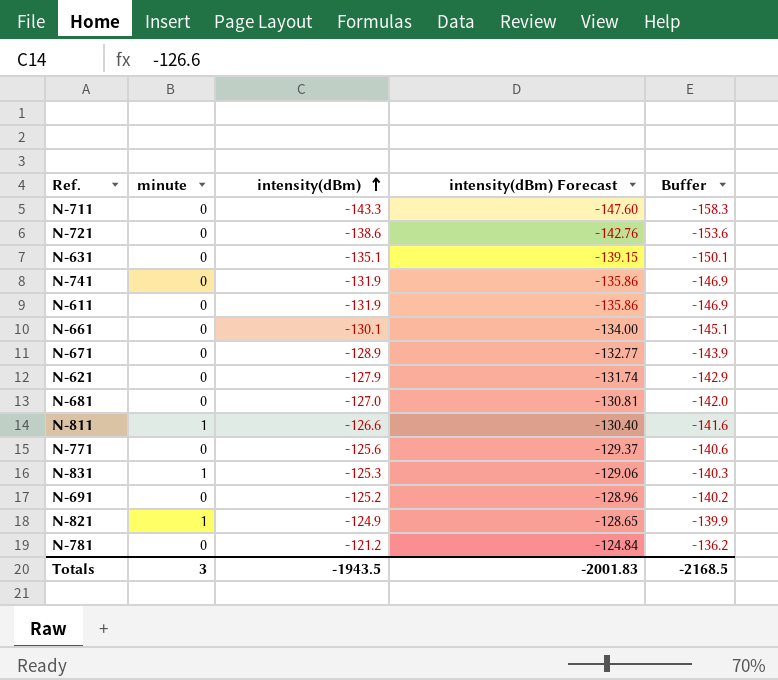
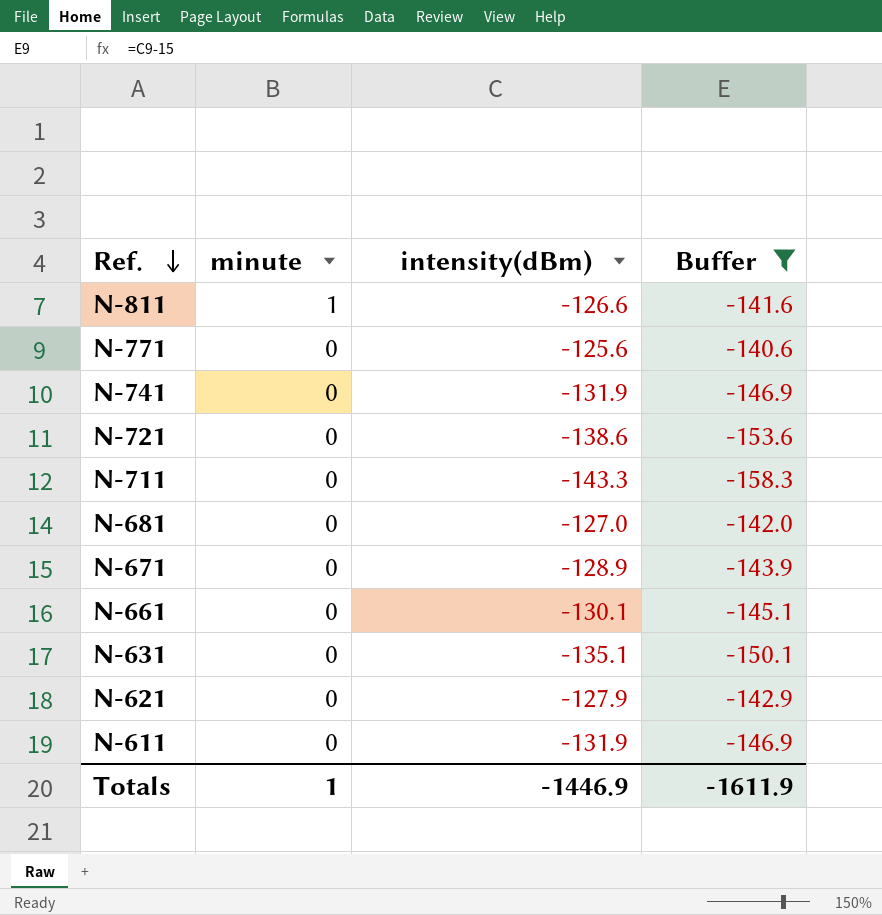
filter: none -> Buffer <= -140.6
row order: intensity(dBm) ascending -> Ref. descending
column intensity(dBm) Forecast | formula: [intensity(dBm)] * 1.03 -> none
Totals | minute: 3 -> 1
Totals | intensity(dBm): -1943.5 -> -1446.9
Totals | Buffer: -2168.5 -> -1611.9

